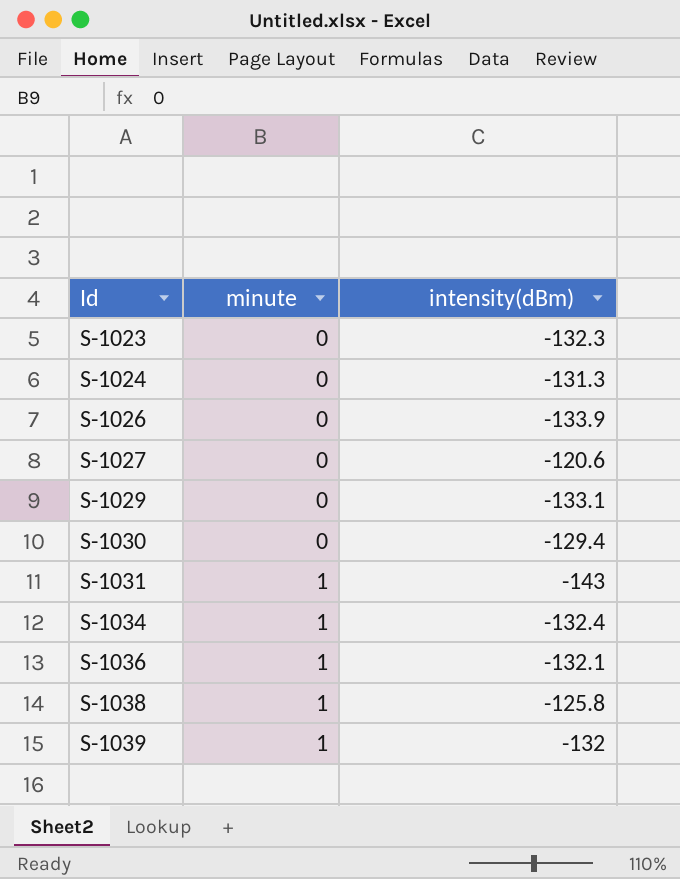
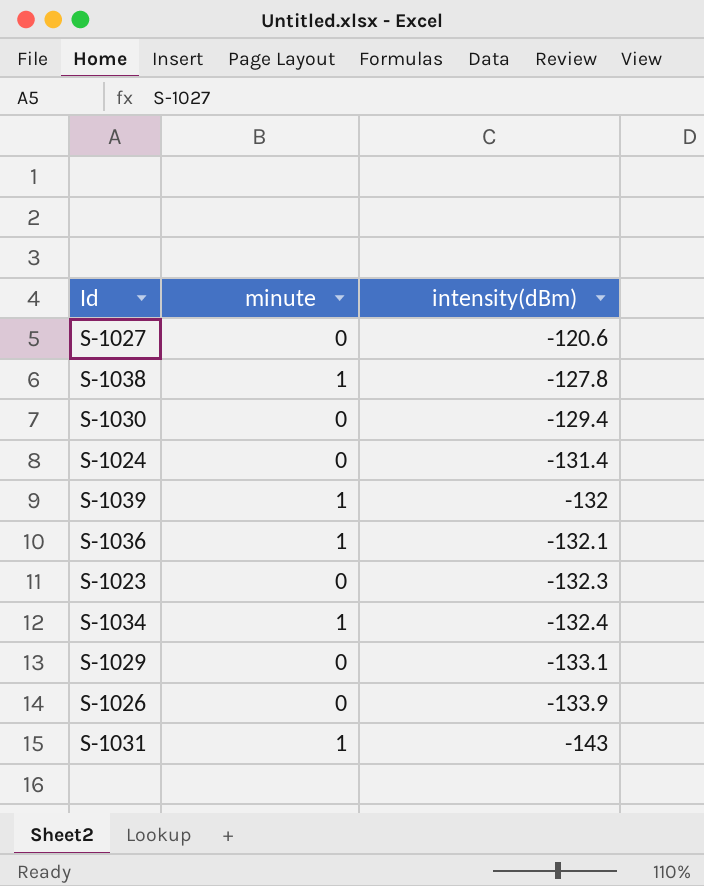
row order: Id ascending -> intensity(dBm) descending
S-1038 | intensity(dBm): -125.8 -> -127.8
S-1024 | intensity(dBm): -131.3 -> -131.4

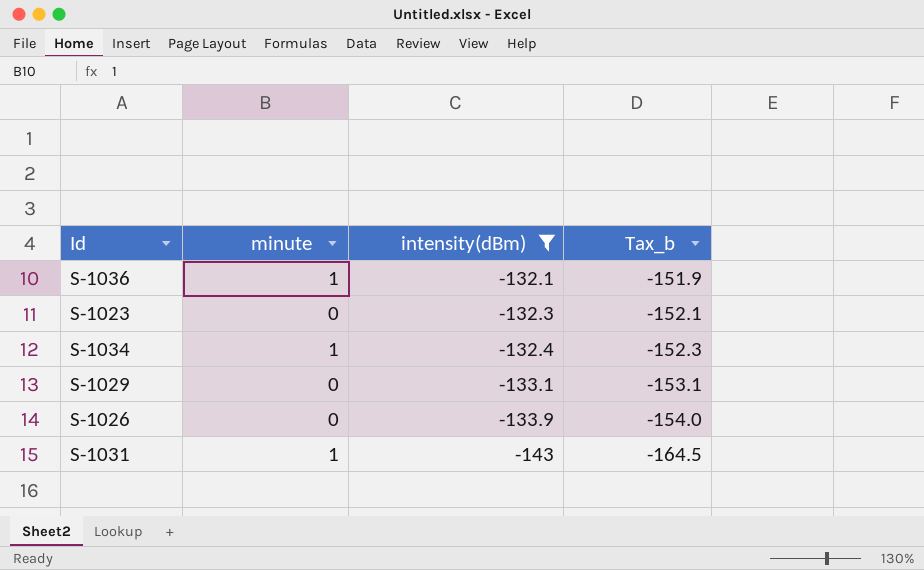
filter: none -> intensity(dBm) <= -132.1
column Tax_b | formula: none -> [intensity(dBm)] * 1.15

